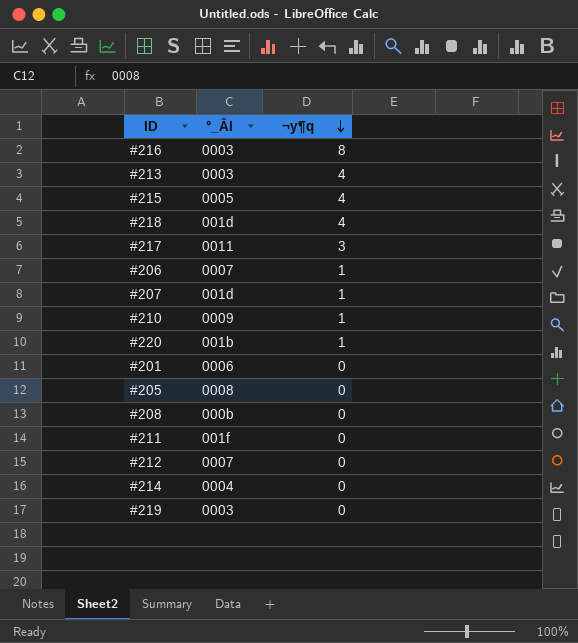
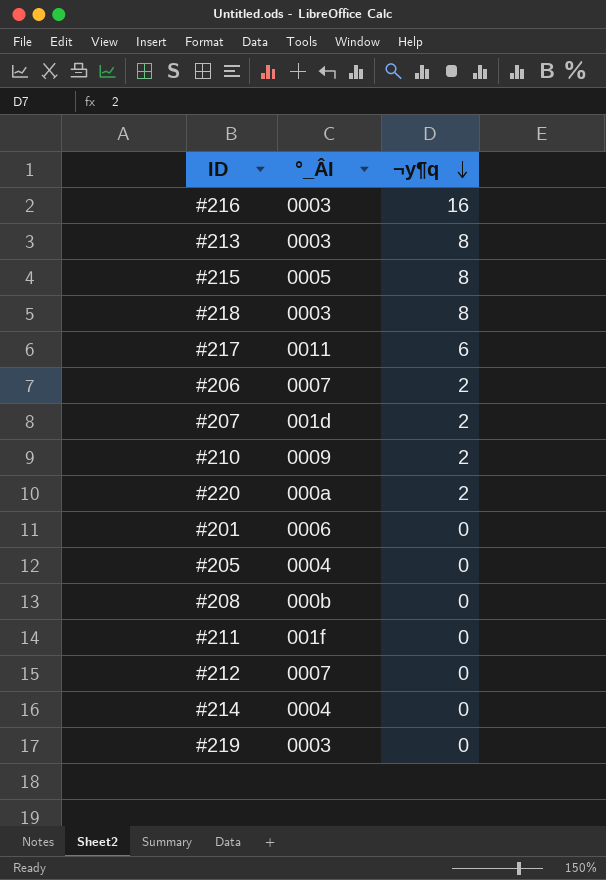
#216 | ¬y¶q: 8 -> 16
#213 | ¬y¶q: 4 -> 8
#215 | ¬y¶q: 4 -> 8
#218 | °_ÂI: 001d -> 0003
#218 | ¬y¶q: 4 -> 8
#217 | ¬y¶q: 3 -> 6
#206 | ¬y¶q: 1 -> 2
#207 | ¬y¶q: 1 -> 2
#210 | ¬y¶q: 1 -> 2
#220 | °_ÂI: 001b -> 000a
#220 | ¬y¶q: 1 -> 2
#205 | °_ÂI: 0008 -> 0004

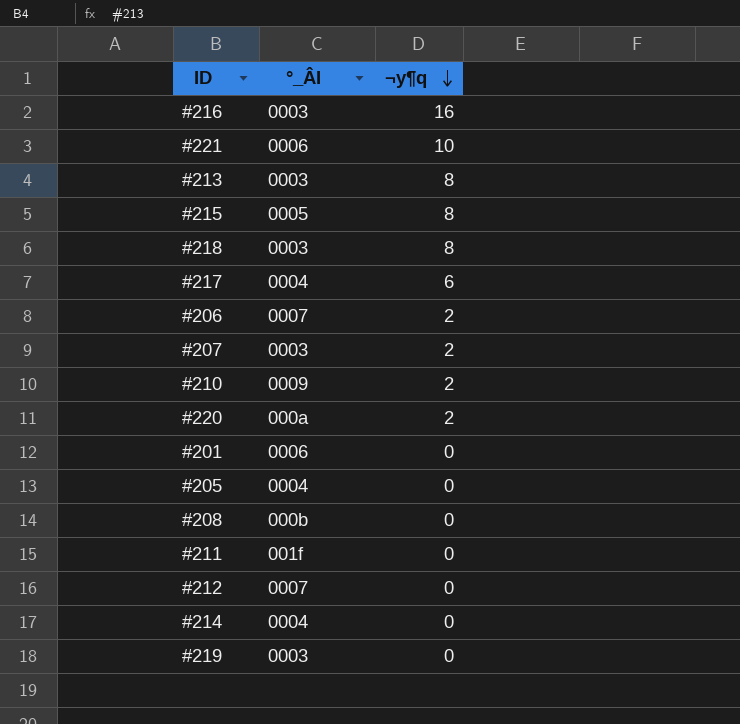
row #221: none -> 0006 | 10
#217 | °_ÂI: 0011 -> 0004
#207 | °_ÂI: 001d -> 0003

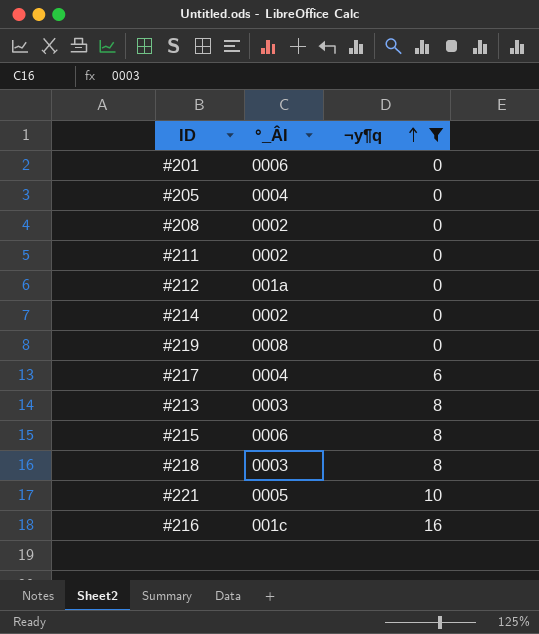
filter: none -> ¬y¶q != 2
row order: ¬y¶q descending -> ¬y¶q ascending
#208 | °_ÂI: 000b -> 0002
#211 | °_ÂI: 001f -> 0002
#212 | °_ÂI: 0007 -> 001a
#214 | °_ÂI: 0004 -> 0002
#219 | °_ÂI: 0003 -> 0008
#215 | °_ÂI: 0005 -> 0006
#221 | °_ÂI: 0006 -> 0005
#216 | °_ÂI: 0003 -> 001c

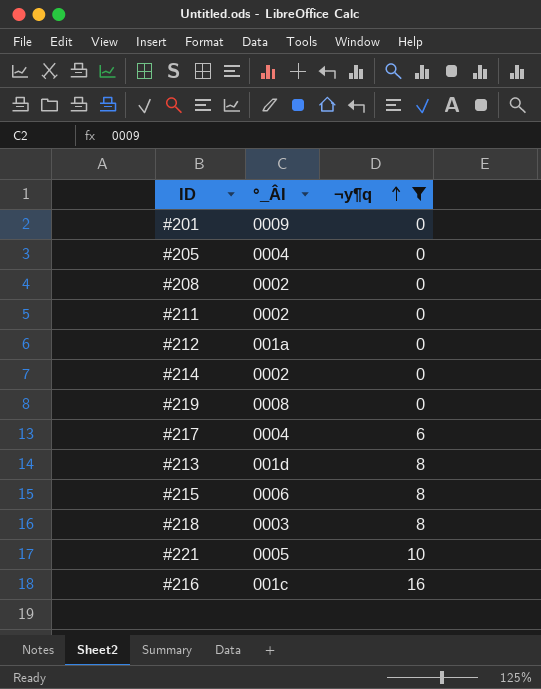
#201 | °_ÂI: 0006 -> 0009
#213 | °_ÂI: 0003 -> 001d

